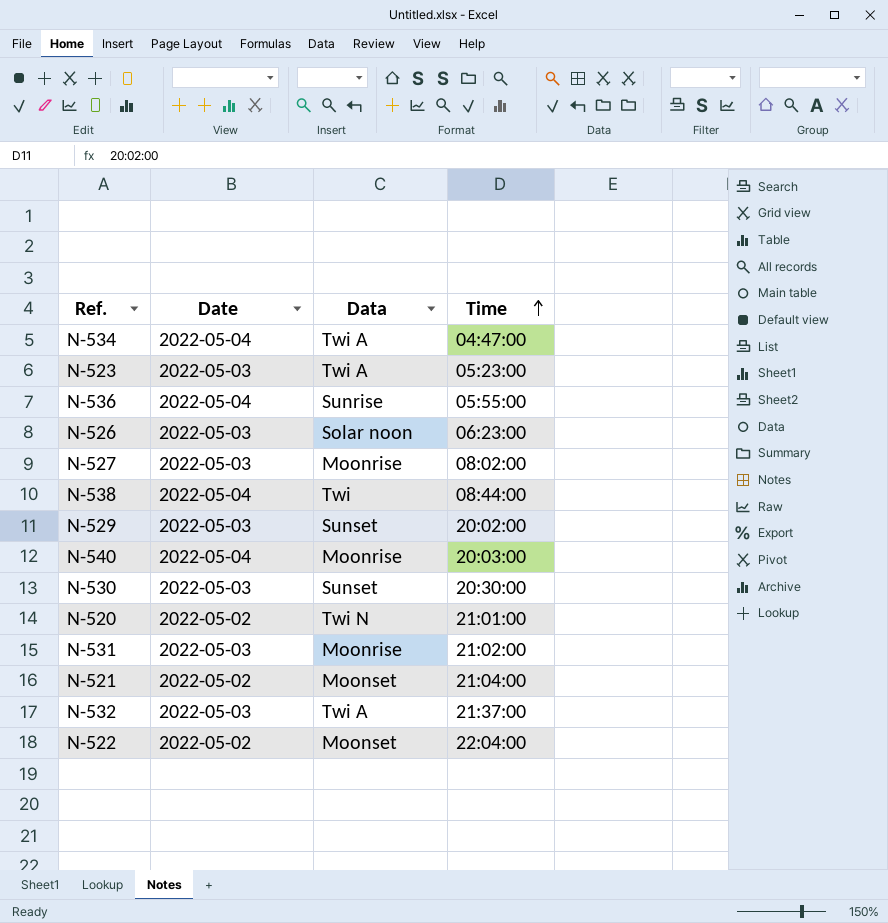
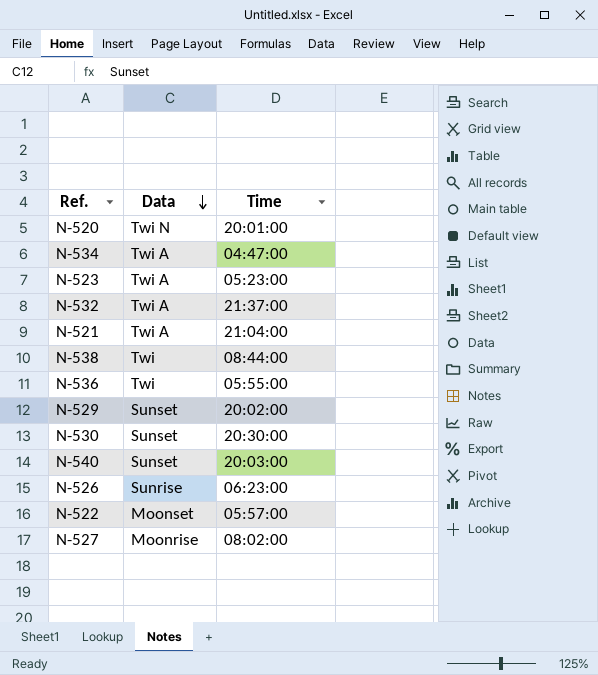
row order: Time ascending -> Data descending
column Date | position: 2 -> none
row N-531: 2022-05-03 | Moonrise | 21:02:00 -> none
N-520 | Time: 21:01:00 -> 20:01:00
N-521 | Data: Moonset -> Twi A
N-536 | Data: Sunrise -> Twi
N-540 | Data: Moonrise -> Sunset
N-526 | Data: Solar noon -> Sunrise
N-522 | Time: 22:04:00 -> 05:57:00

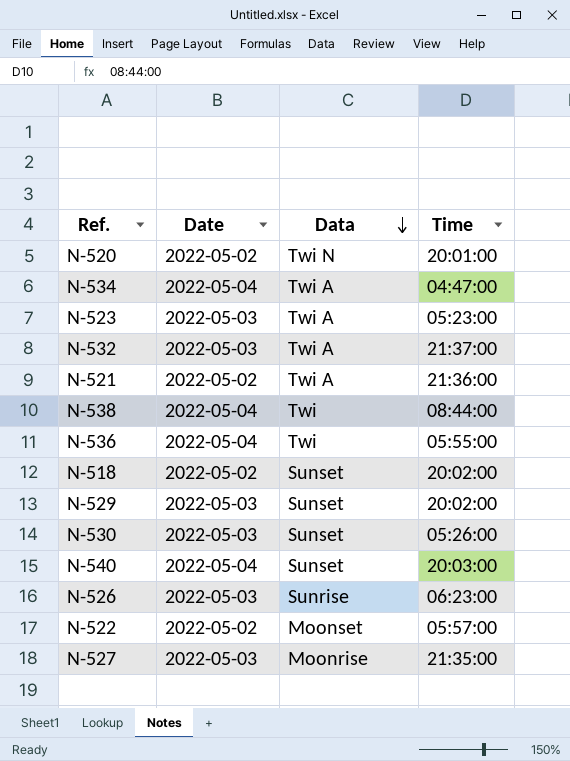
column Date | position: none -> 2
N-521 | Time: 21:04:00 -> 21:36:00
row N-518: none -> 2022-05-02 | Sunset | 20:02:00
N-530 | Time: 20:30:00 -> 05:26:00
N-527 | Time: 08:02:00 -> 21:35:00

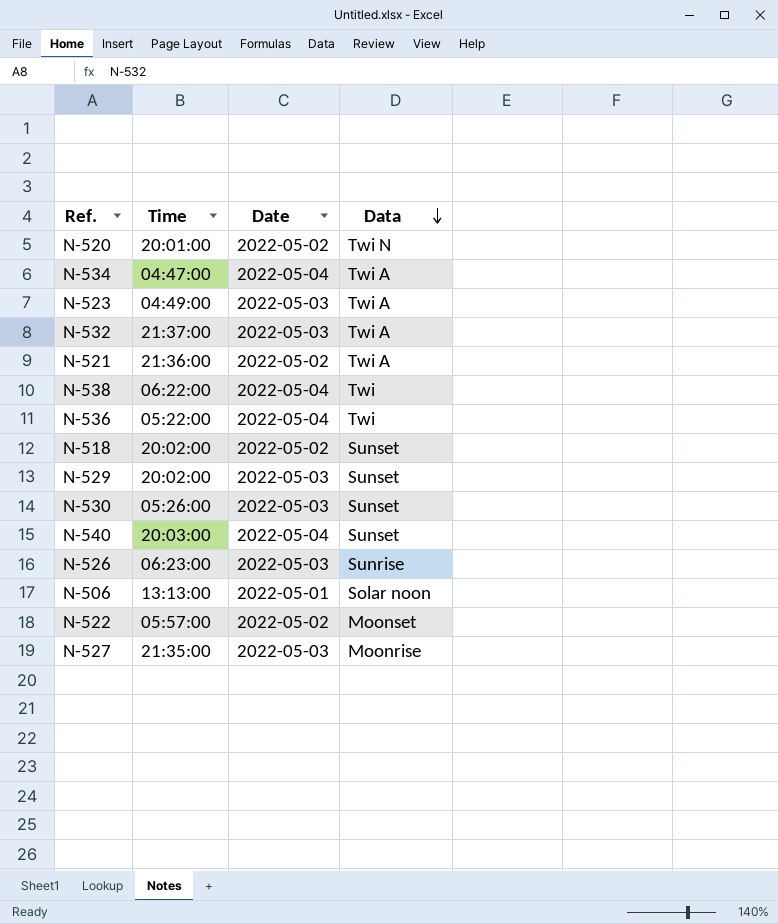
column Time | position: 4 -> 2
N-523 | Time: 05:23:00 -> 04:49:00
N-538 | Time: 08:44:00 -> 06:22:00
N-536 | Time: 05:55:00 -> 05:22:00
row N-506: none -> 13:13:00 | 2022-05-01 | Solar noon

